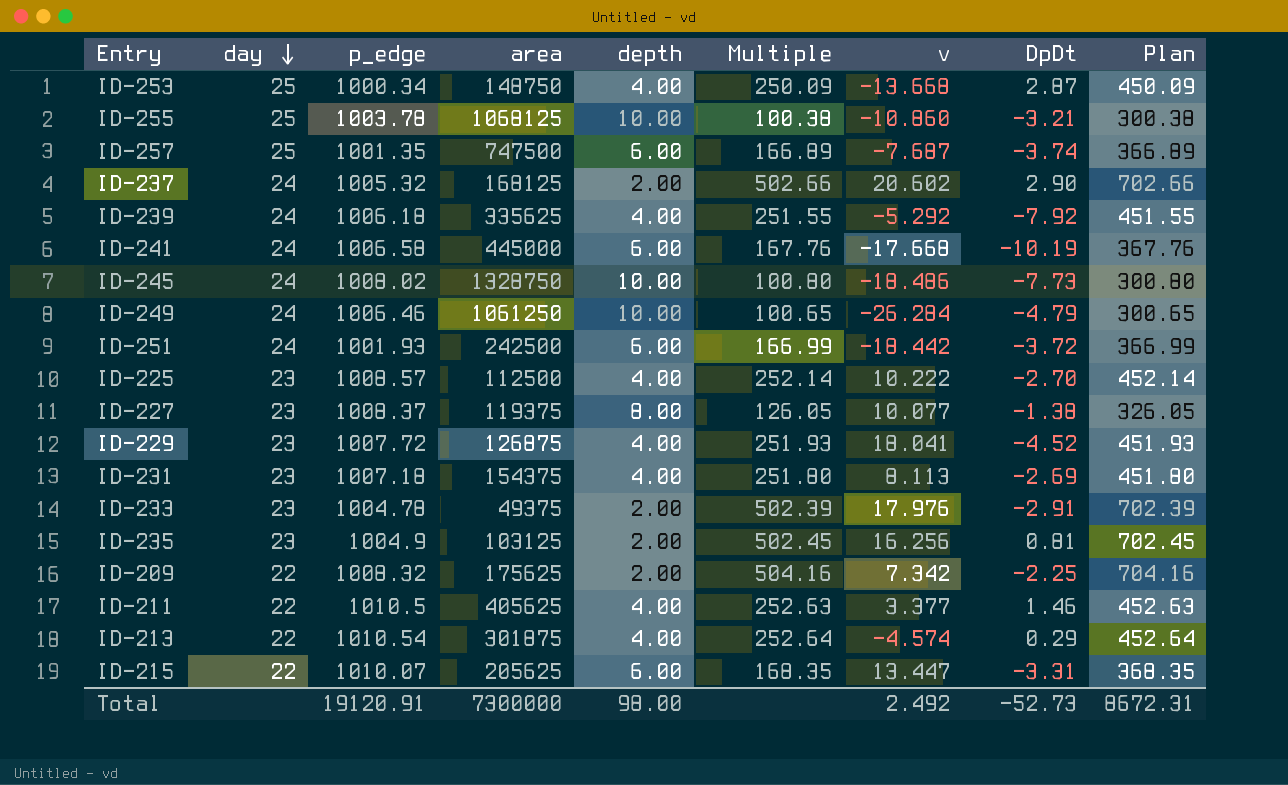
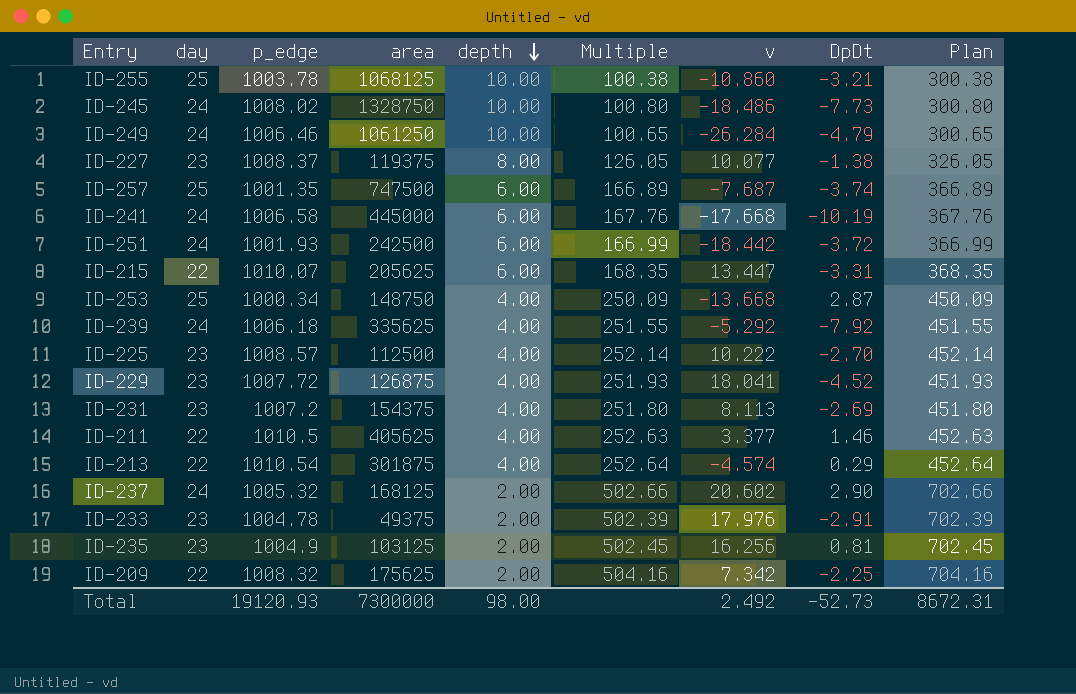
row order: day descending -> depth descending
ID-231 | p_edge: 1007.18 -> 1007.2
Total | p_edge: 19120.91 -> 19120.93

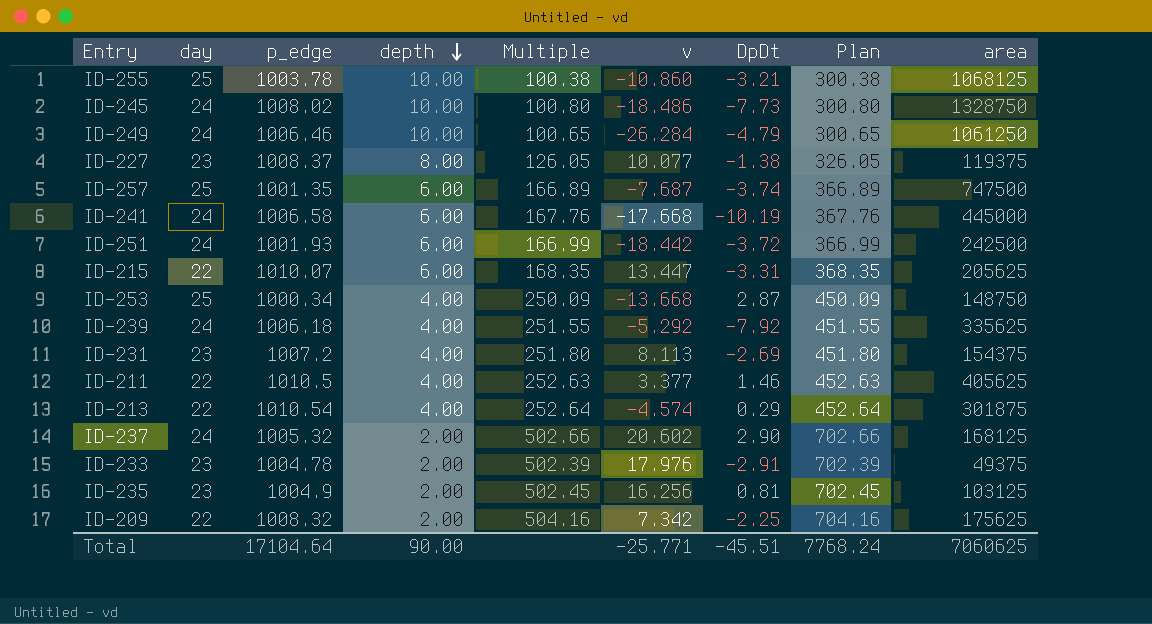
column area | position: 4 -> 9
row ID-225: 23 | 1008.57 | 112500 | 4.00 | 252.14 | 10.222 | -2.70 | 452.14 -> none
row ID-229: 23 | 1007.72 | 126875 | 4.00 | 251.93 | 18.041 | -4.52 | 451.93 -> none
Total | p_edge: 19120.93 -> 17104.64
Total | depth: 98.00 -> 90.00
Total | v: 2.492 -> -25.771
Total | DpDt: -52.73 -> -45.51
Total | Plan: 8672.31 -> 7768.24
Total | area: 7300000 -> 7060625

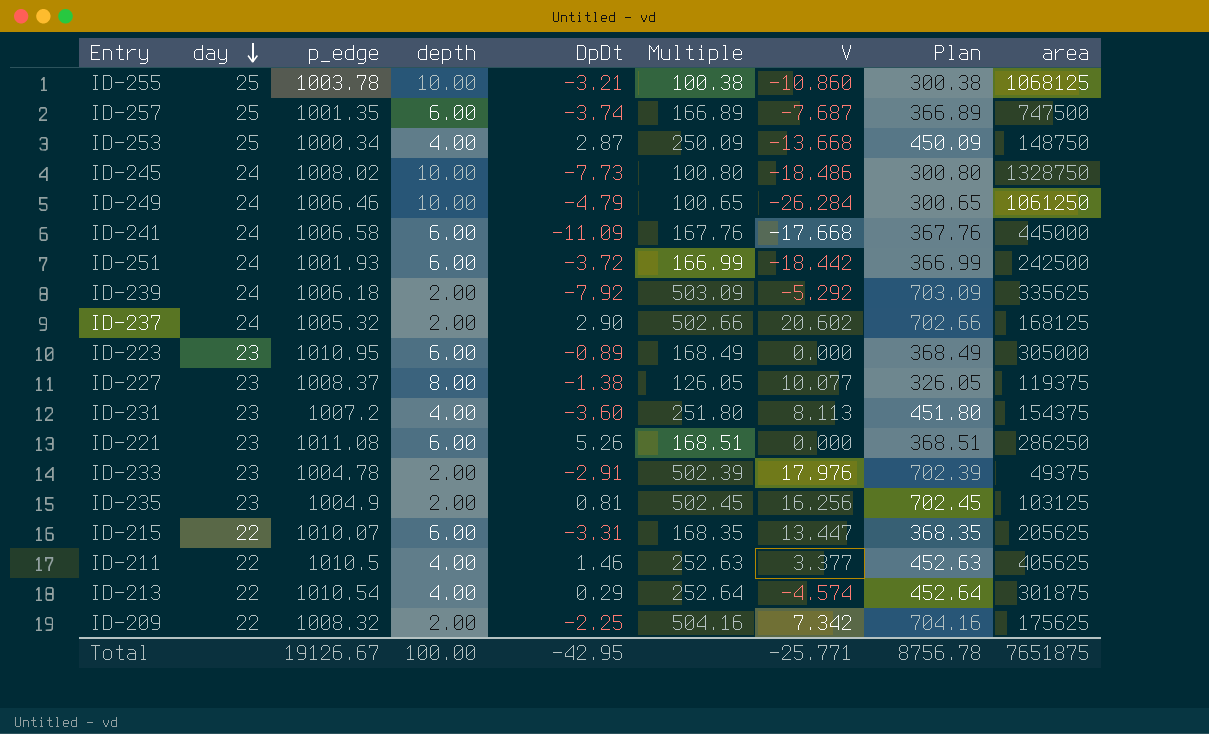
row order: depth descending -> day descending
column DpDt | position: 7 -> 5
column name: v -> V
ID-241 | DpDt: -10.19 -> -11.09
ID-239 | depth: 4.00 -> 2.00
ID-239 | Multiple: 251.55 -> 503.09
ID-239 | Plan: 451.55 -> 703.09
row ID-223: none -> 23 | 1010.95 | 6.00 | -0.89 | 168.49 | 0.000 | 368.49 | 305000
ID-231 | DpDt: -2.69 -> -3.60
row ID-221: none -> 23 | 1011.08 | 6.00 | 5.26 | 168.51 | 0.000 | 368.51 | 286250
Total | p_edge: 17104.64 -> 19126.67
Total | depth: 90.00 -> 100.00
Total | DpDt: -45.51 -> -42.95
Total | Plan: 7768.24 -> 8756.78
Total | area: 7060625 -> 7651875

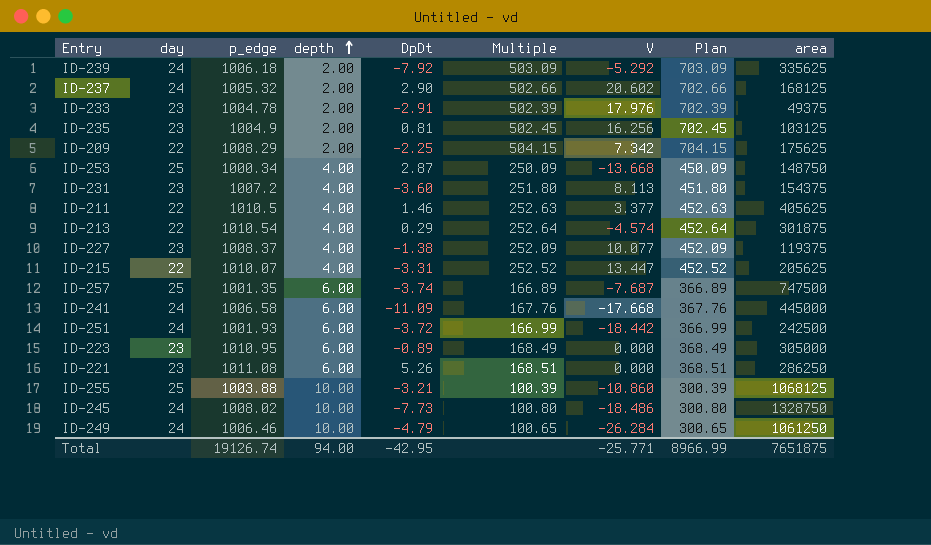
row order: day descending -> depth ascending
ID-209 | p_edge: 1008.32 -> 1008.29
ID-209 | Multiple: 504.16 -> 504.15
ID-209 | Plan: 704.16 -> 704.15
ID-227 | depth: 8.00 -> 4.00
ID-227 | Multiple: 126.05 -> 252.09
ID-227 | Plan: 326.05 -> 452.09
ID-215 | depth: 6.00 -> 4.00
ID-215 | Multiple: 168.35 -> 252.52
ID-215 | Plan: 368.35 -> 452.52
ID-255 | p_edge: 1003.78 -> 1003.88
ID-255 | Multiple: 100.38 -> 100.39
ID-255 | Plan: 300.38 -> 300.39
Total | p_edge: 19126.67 -> 19126.74
Total | depth: 100.00 -> 94.00
Total | Plan: 8756.78 -> 8966.99

